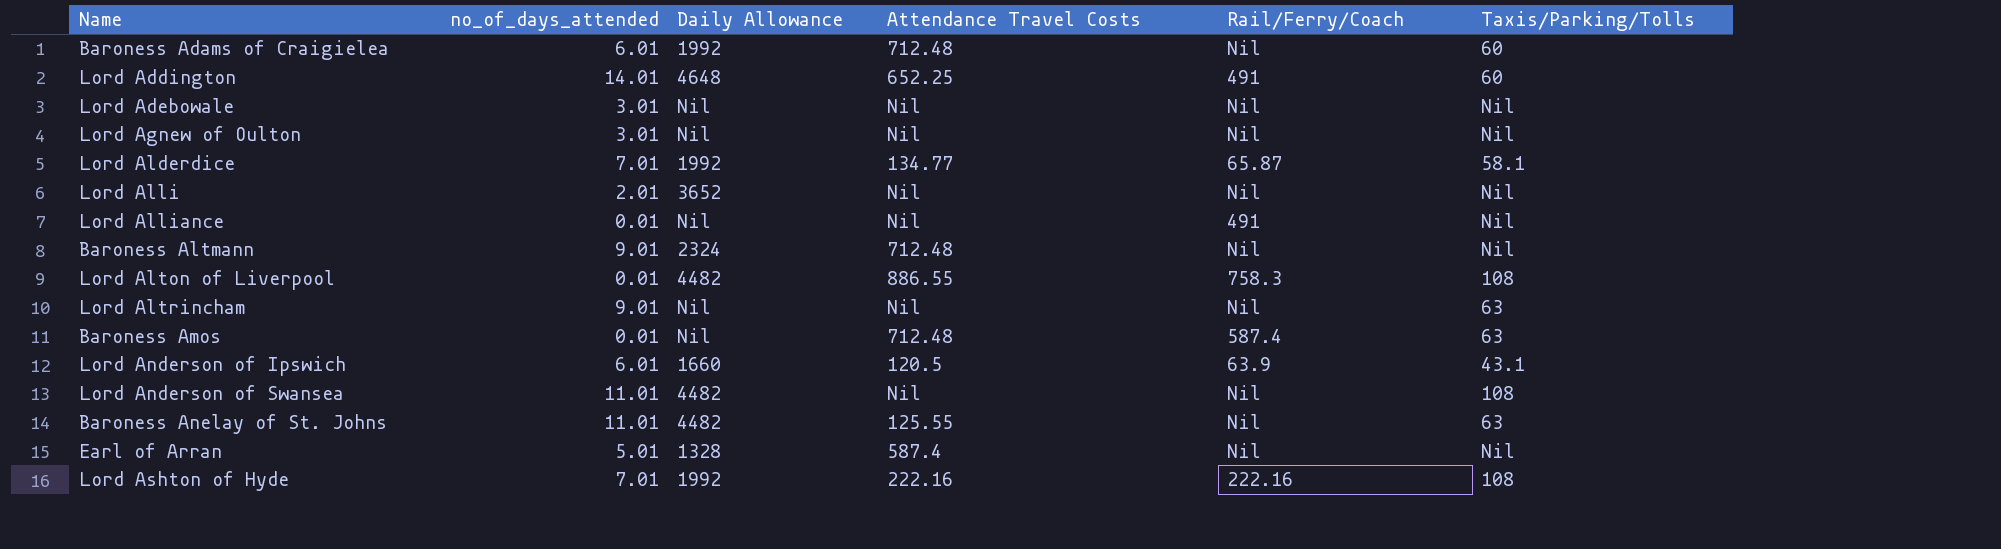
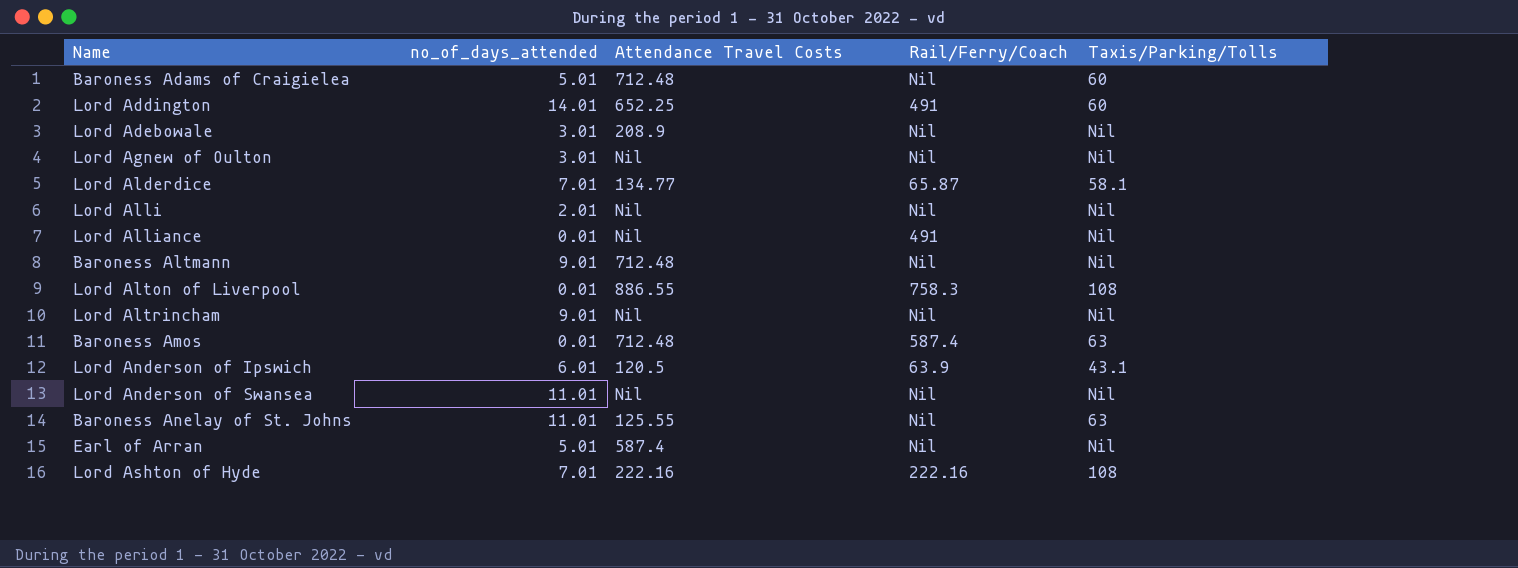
column Daily Allowance | position: 3 -> none
Baroness Adams of Craigielea | no_of_days_attended: 6.01 -> 5.01
Lord Adebowale | Attendance Travel Costs: Nil -> 208.9
Lord Altrincham | Taxis/Parking/Tolls: 63 -> Nil
Lord Anderson of Swansea | Taxis/Parking/Tolls: 108 -> Nil

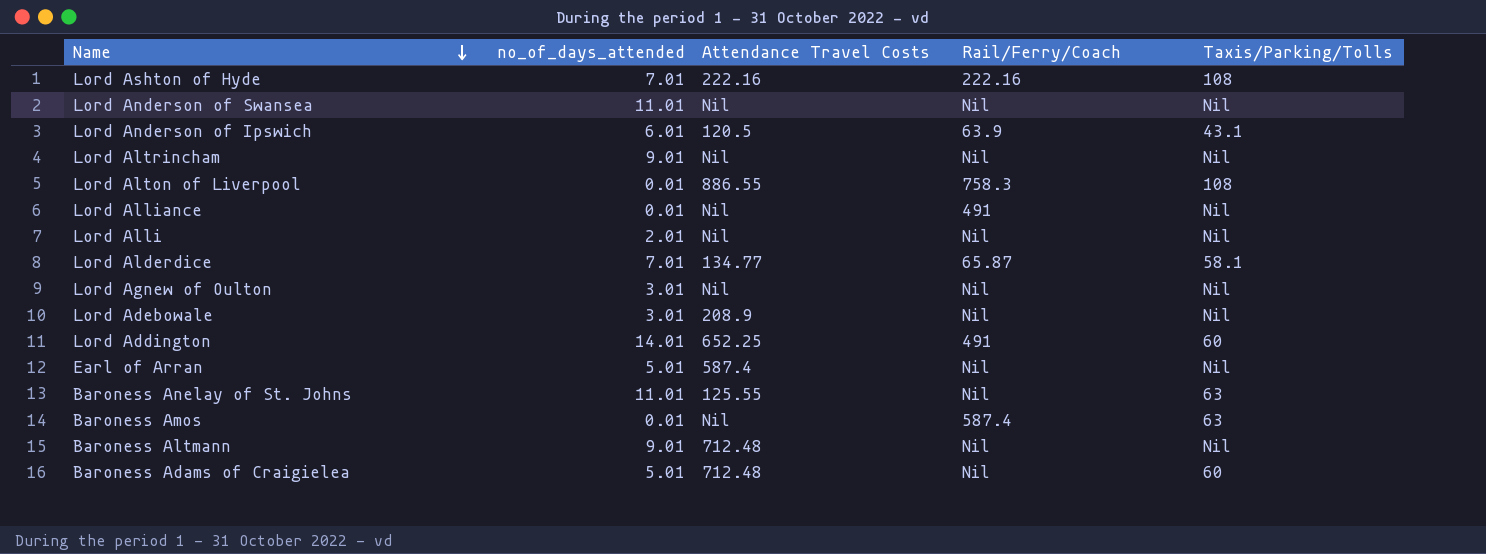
row order: none -> Name descending
Baroness Amos | Attendance Travel Costs: 712.48 -> Nil

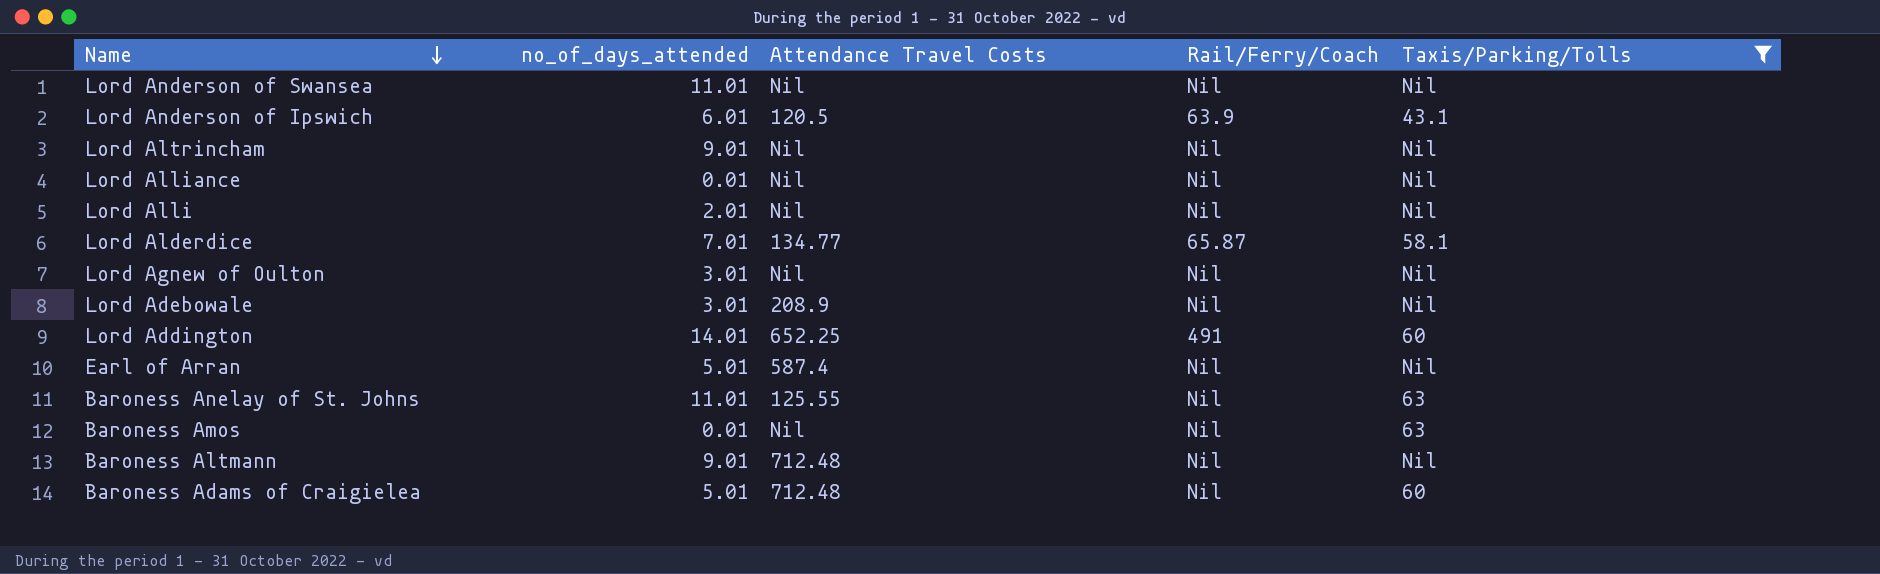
filter: none -> Taxis/Parking/Tolls != 108
Lord Alliance | Rail/Ferry/Coach: 491 -> Nil
Baroness Amos | Rail/Ferry/Coach: 587.4 -> Nil

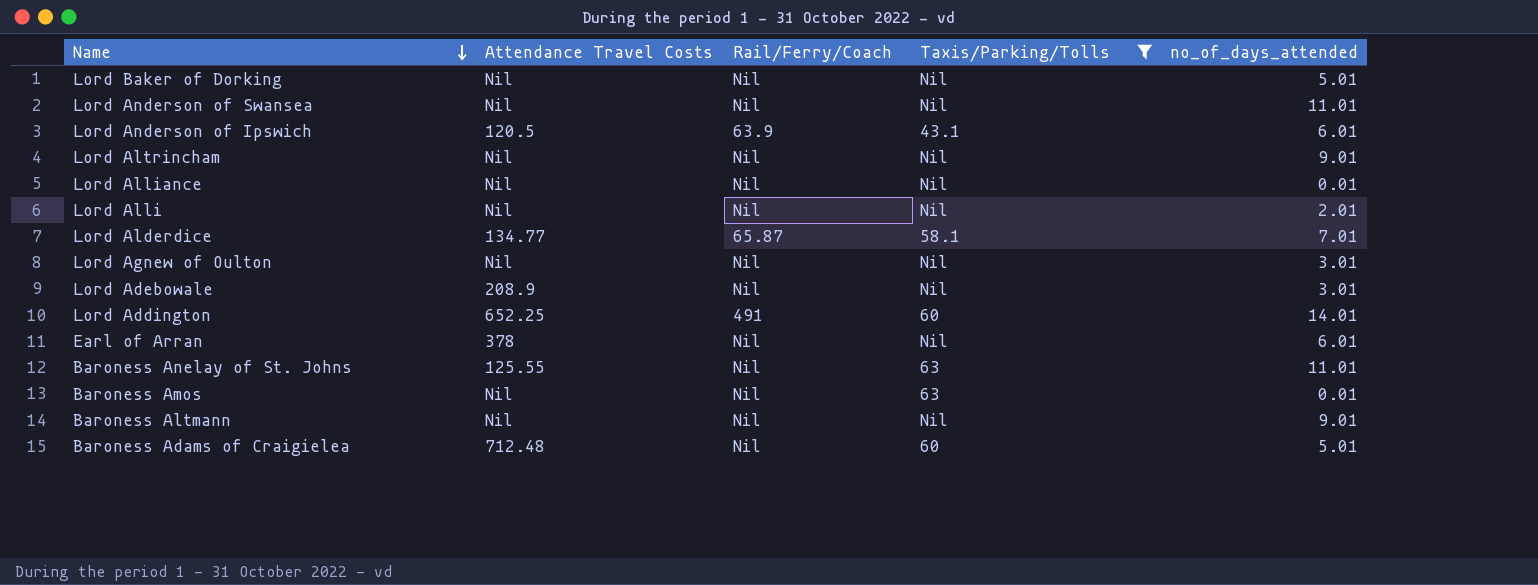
column no_of_days_attended | position: 2 -> 5
row Lord Baker of Dorking: none -> Nil | Nil | Nil | 5.01
Earl of Arran | Attendance Travel Costs: 587.4 -> 378
Earl of Arran | no_of_days_attended: 5.01 -> 6.01
Baroness Altmann | Attendance Travel Costs: 712.48 -> Nil

